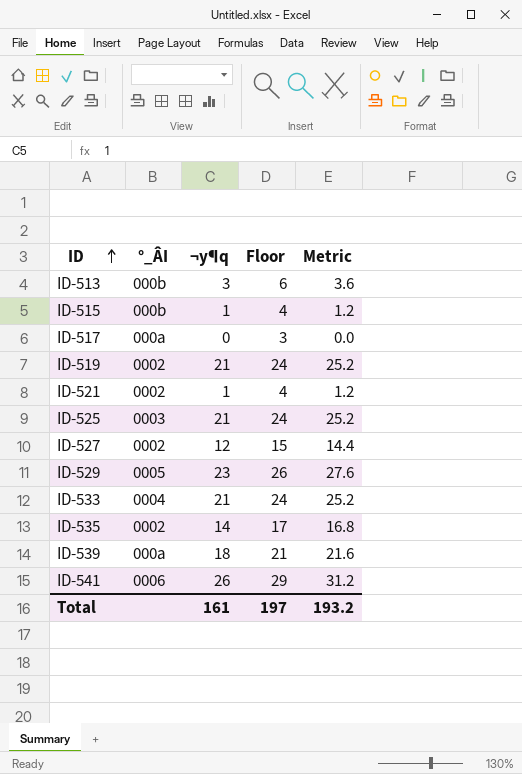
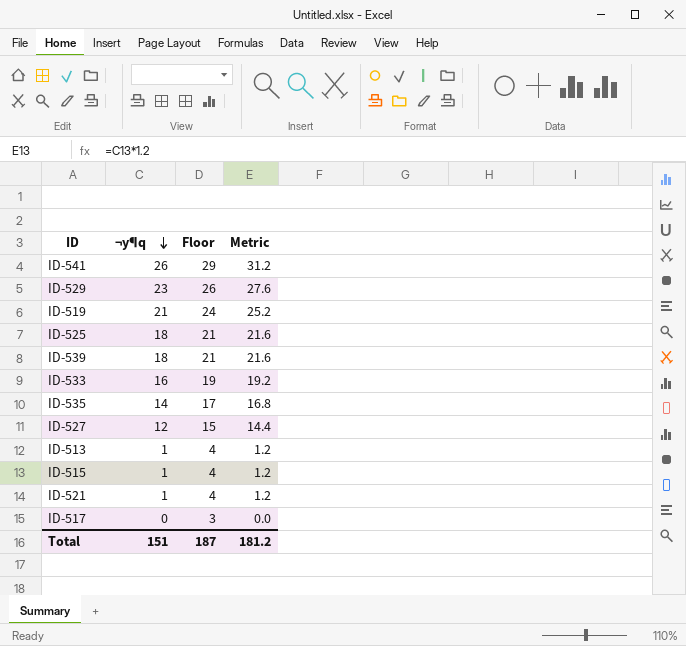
row order: ID ascending -> ¬y¶q descending
column °_ÂI | position: 2 -> none
ID-525 | ¬y¶q: 21 -> 18
ID-525 | Floor: 24 -> 21
ID-525 | Metric: 25.2 -> 21.6
ID-533 | ¬y¶q: 21 -> 16
ID-533 | Floor: 24 -> 19
ID-533 | Metric: 25.2 -> 19.2
ID-513 | ¬y¶q: 3 -> 1
ID-513 | Floor: 6 -> 4
ID-513 | Metric: 3.6 -> 1.2
Total | ¬y¶q: 161 -> 151
Total | Floor: 197 -> 187
Total | Metric: 193.2 -> 181.2

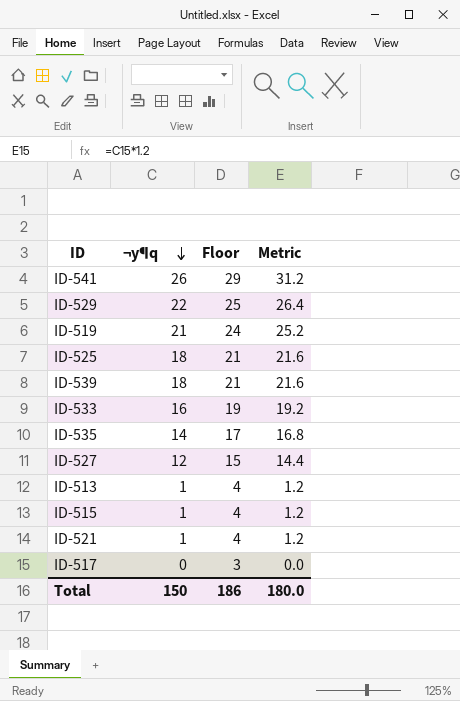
ID-529 | ¬y¶q: 23 -> 22
ID-529 | Floor: 26 -> 25
ID-529 | Metric: 27.6 -> 26.4
Total | ¬y¶q: 151 -> 150
Total | Floor: 187 -> 186
Total | Metric: 181.2 -> 180.0

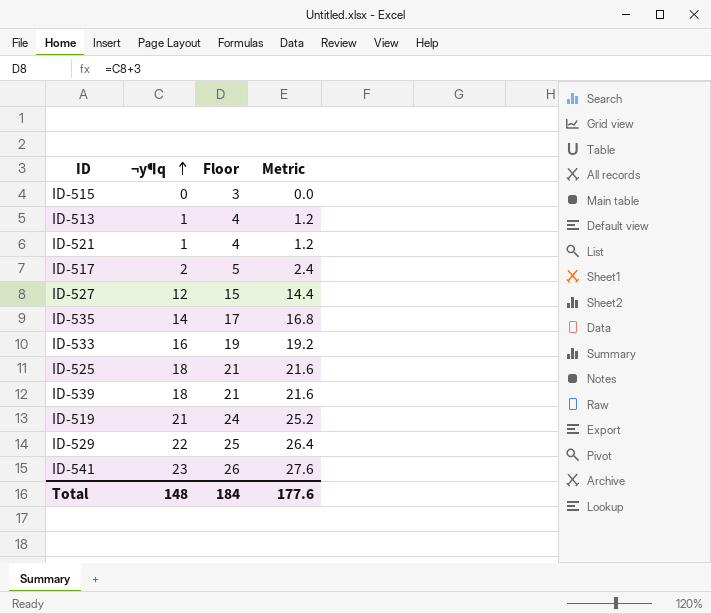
row order: ¬y¶q descending -> ¬y¶q ascending
ID-515 | ¬y¶q: 1 -> 0
ID-515 | Floor: 4 -> 3
ID-515 | Metric: 1.2 -> 0.0
ID-517 | ¬y¶q: 0 -> 2
ID-517 | Floor: 3 -> 5
ID-517 | Metric: 0.0 -> 2.4
ID-541 | ¬y¶q: 26 -> 23
ID-541 | Floor: 29 -> 26
ID-541 | Metric: 31.2 -> 27.6
Total | ¬y¶q: 150 -> 148
Total | Floor: 186 -> 184
Total | Metric: 180.0 -> 177.6

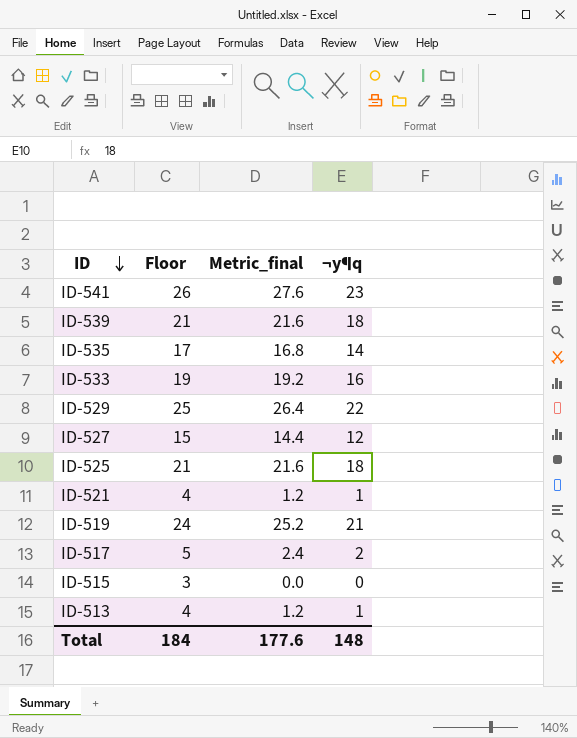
row order: ¬y¶q ascending -> ID descending
column name: Metric -> Metric_final
column ¬y¶q | position: 2 -> 4

